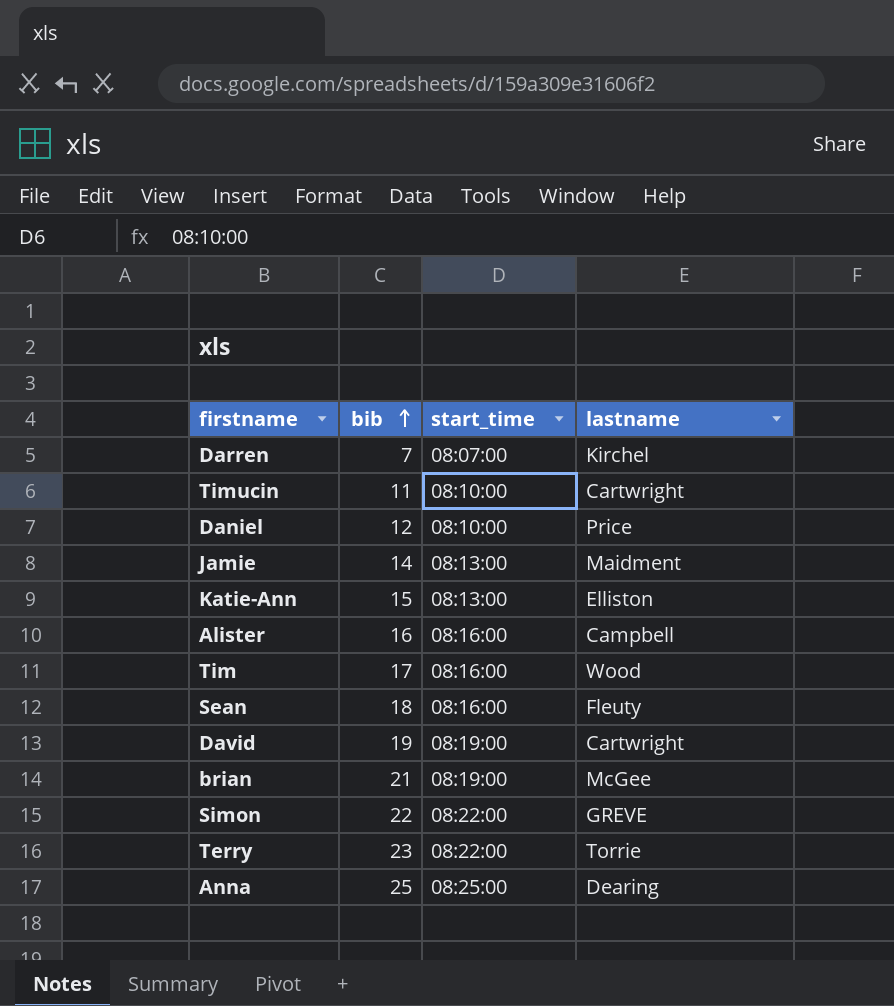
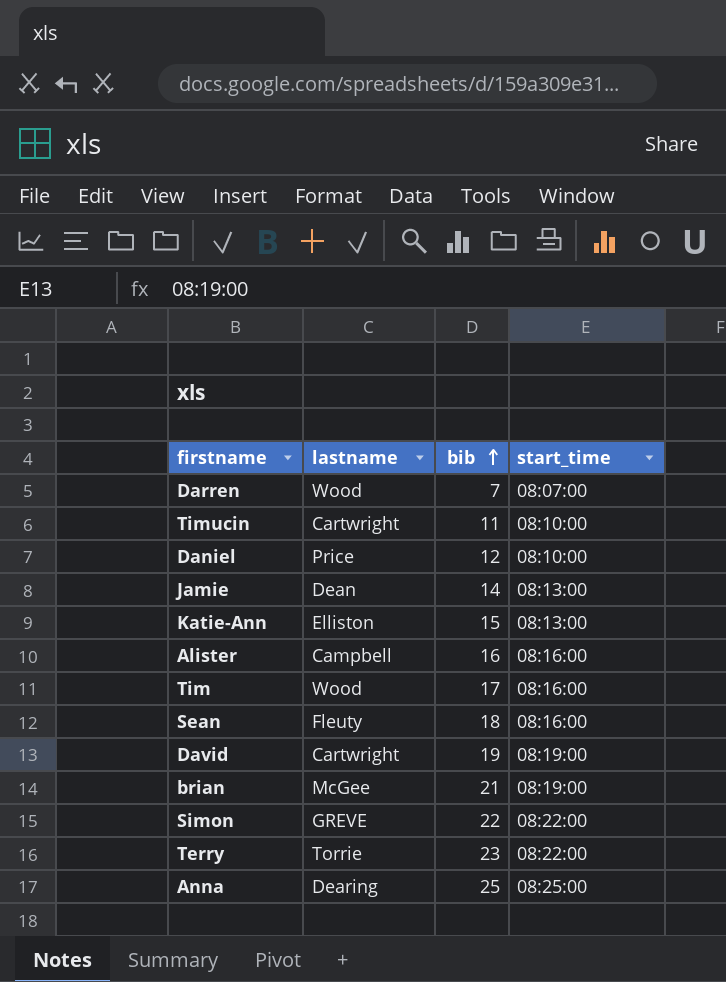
column lastname | position: 4 -> 2
Darren | lastname: Kirchel -> Wood
Jamie | lastname: Maidment -> Dean

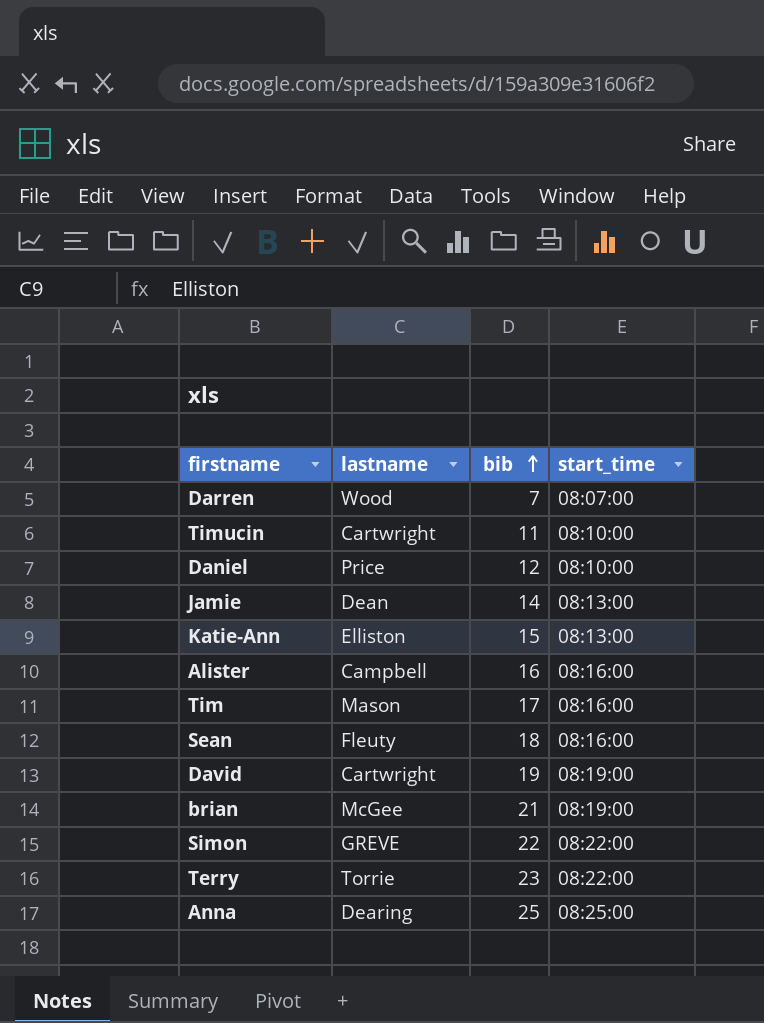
Tim | lastname: Wood -> Mason

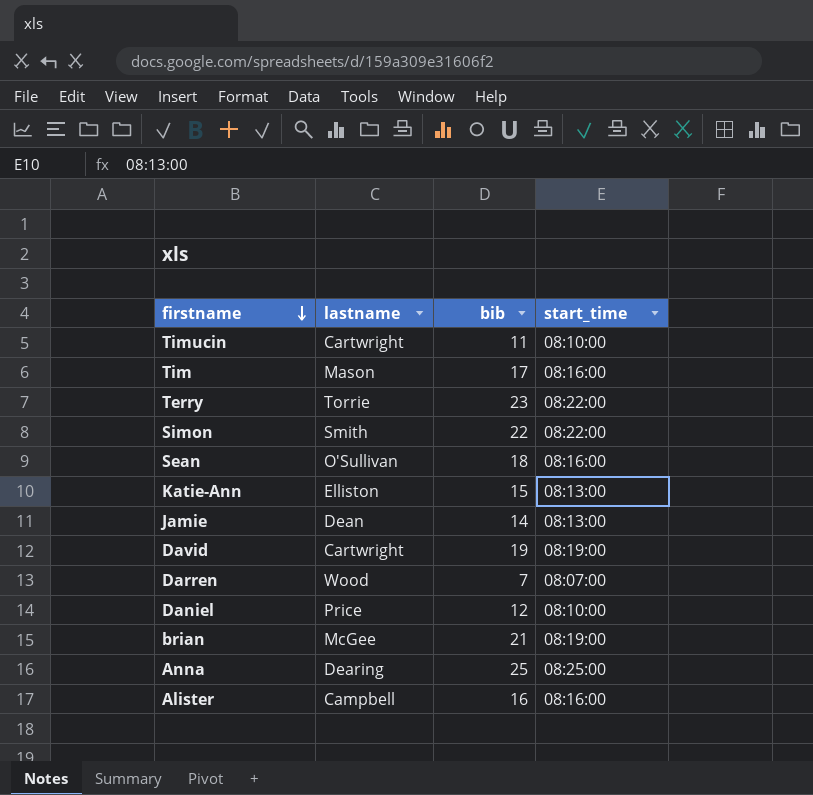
row order: bib ascending -> firstname descending
Simon | lastname: GREVE -> Smith
Sean | lastname: Fleuty -> O'Sullivan

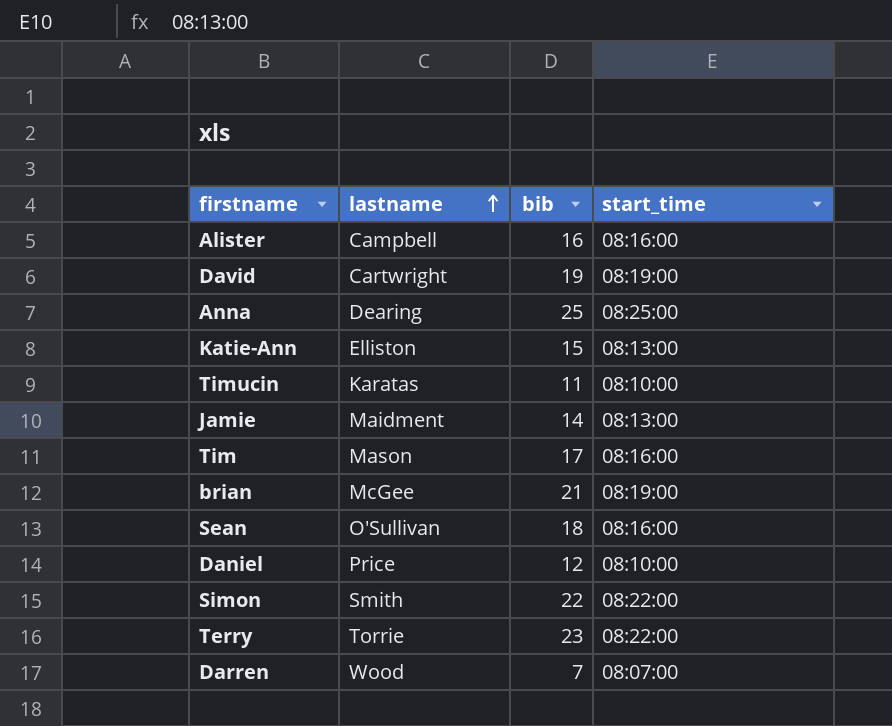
row order: firstname descending -> lastname ascending
Timucin | lastname: Cartwright -> Karatas
Jamie | lastname: Dean -> Maidment

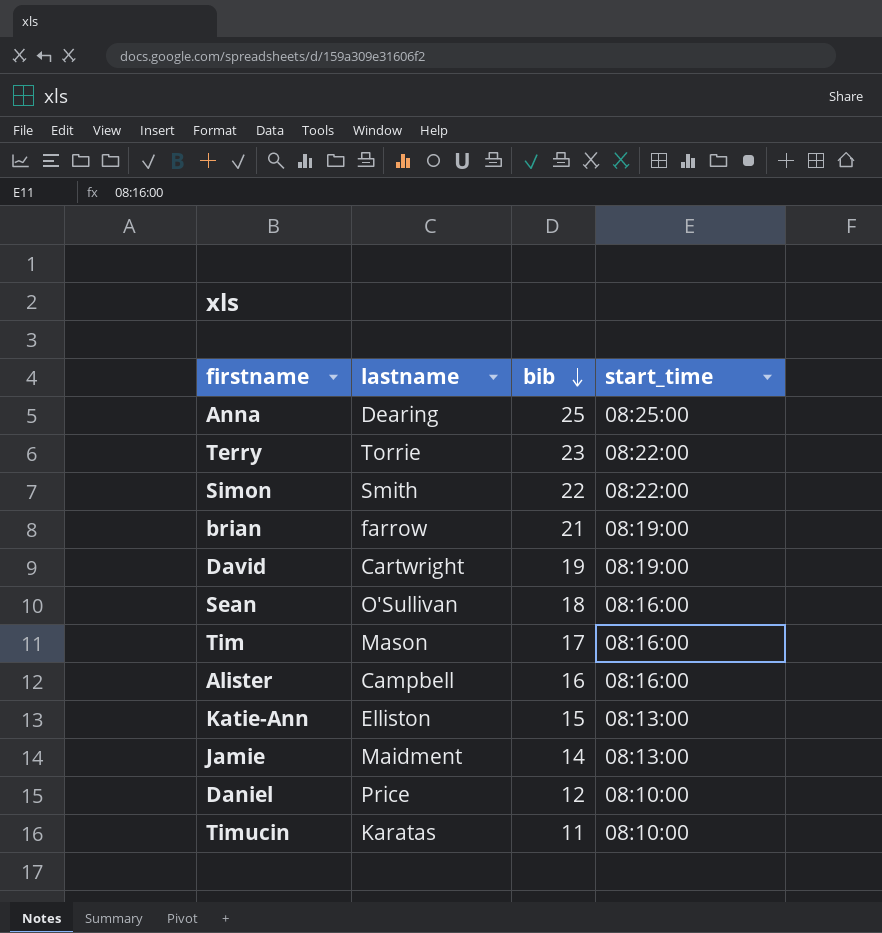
row order: lastname ascending -> bib descending
row Darren: Wood | 7 | 08:07:00 -> none
brian | lastname: McGee -> farrow

